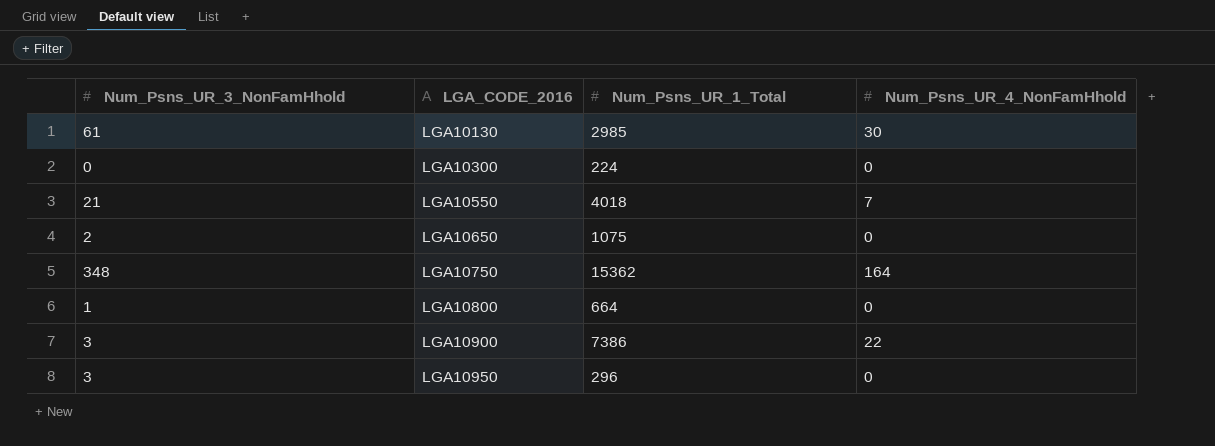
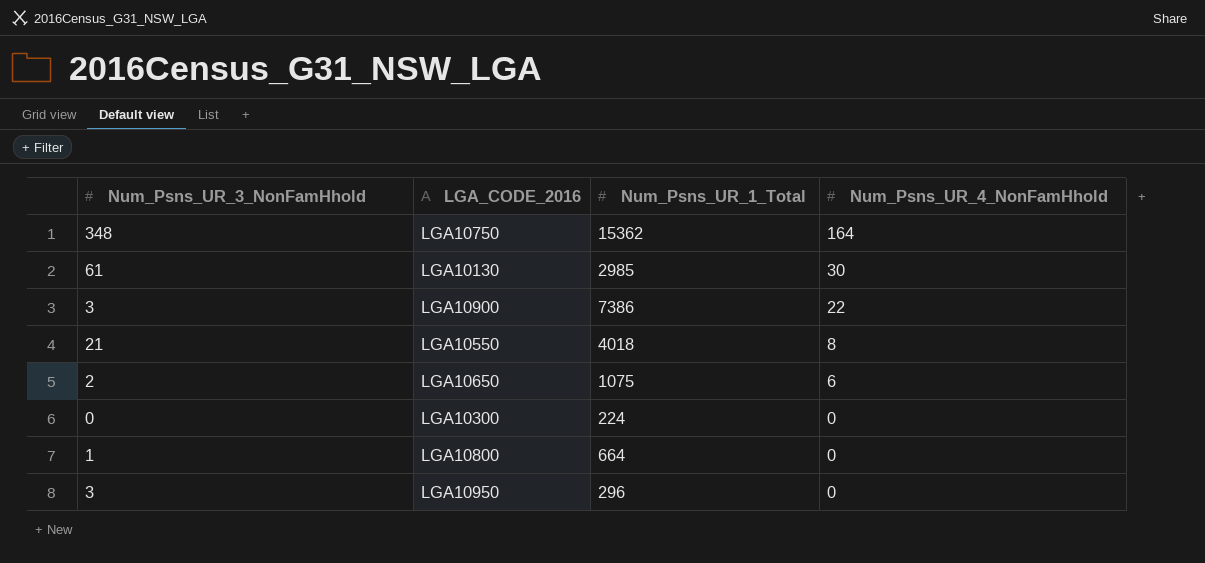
row order: LGA_CODE_2016 ascending -> Num_Psns_UR_4_NonFamHhold descending
LGA10550 | Num_Psns_UR_4_NonFamHhold: 7 -> 8
LGA10650 | Num_Psns_UR_4_NonFamHhold: 0 -> 6

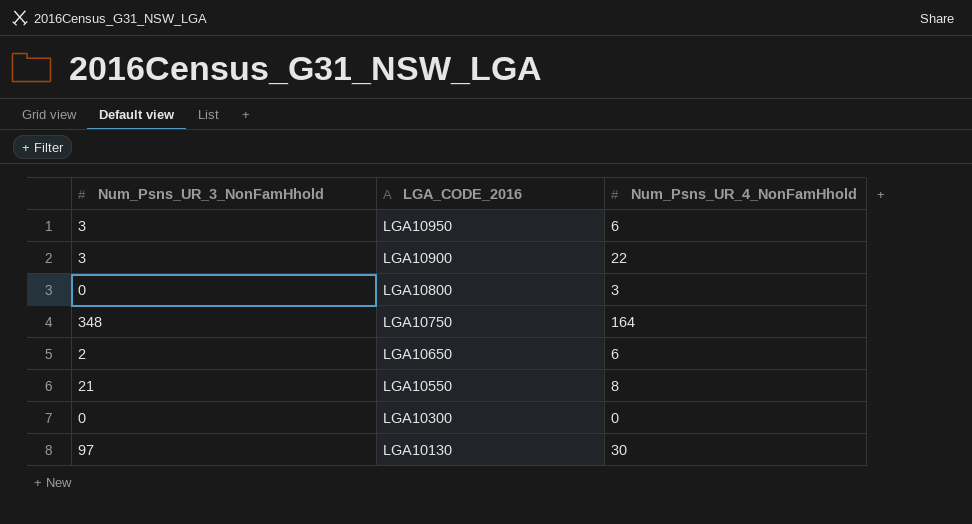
row order: Num_Psns_UR_4_NonFamHhold descending -> LGA_CODE_2016 descending
column Num_Psns_UR_1_Total | position: 3 -> none
LGA10950 | Num_Psns_UR_4_NonFamHhold: 0 -> 6
LGA10800 | Num_Psns_UR_3_NonFamHhold: 1 -> 0
LGA10800 | Num_Psns_UR_4_NonFamHhold: 0 -> 3
LGA10130 | Num_Psns_UR_3_NonFamHhold: 61 -> 97

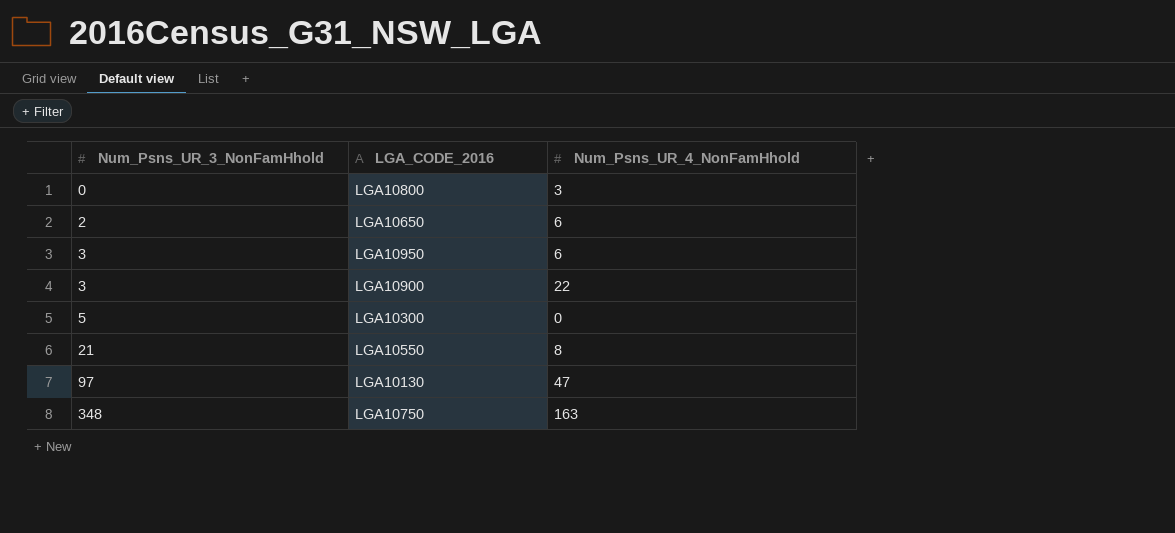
row order: LGA_CODE_2016 descending -> Num_Psns_UR_3_NonFamHhold ascending
LGA10300 | Num_Psns_UR_3_NonFamHhold: 0 -> 5
LGA10130 | Num_Psns_UR_4_NonFamHhold: 30 -> 47
LGA10750 | Num_Psns_UR_4_NonFamHhold: 164 -> 163

